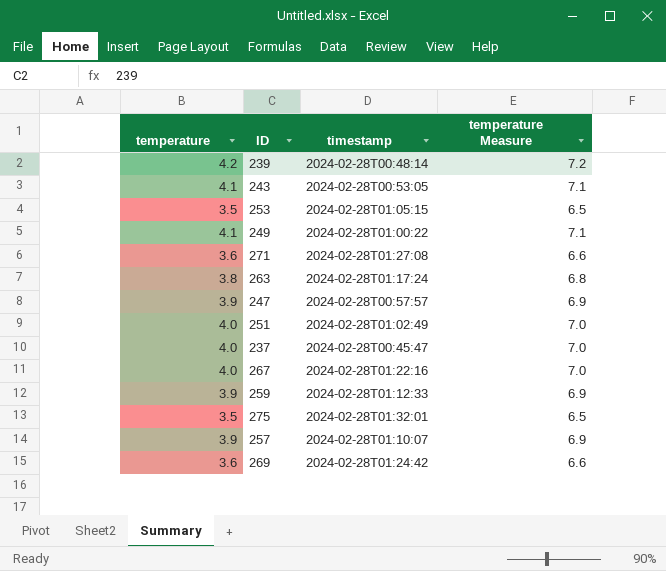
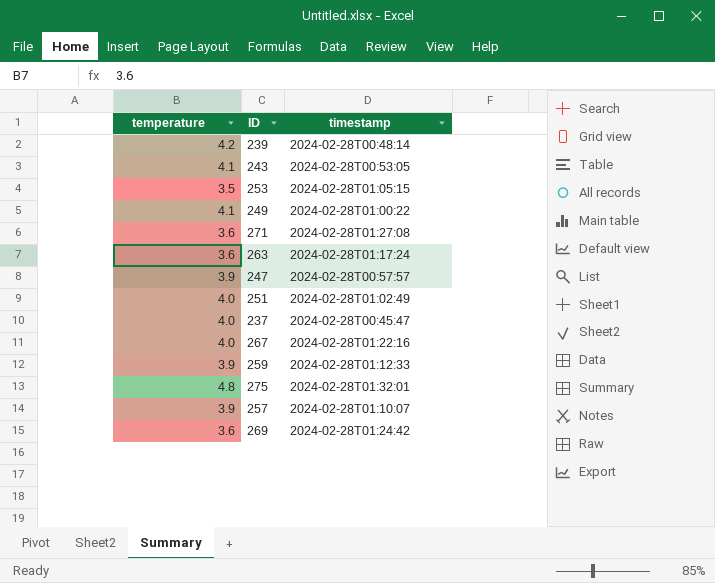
column temperature Measure | formula: [temperature] + 3 -> none
263 | temperature: 3.8 -> 3.6
275 | temperature: 3.5 -> 4.8

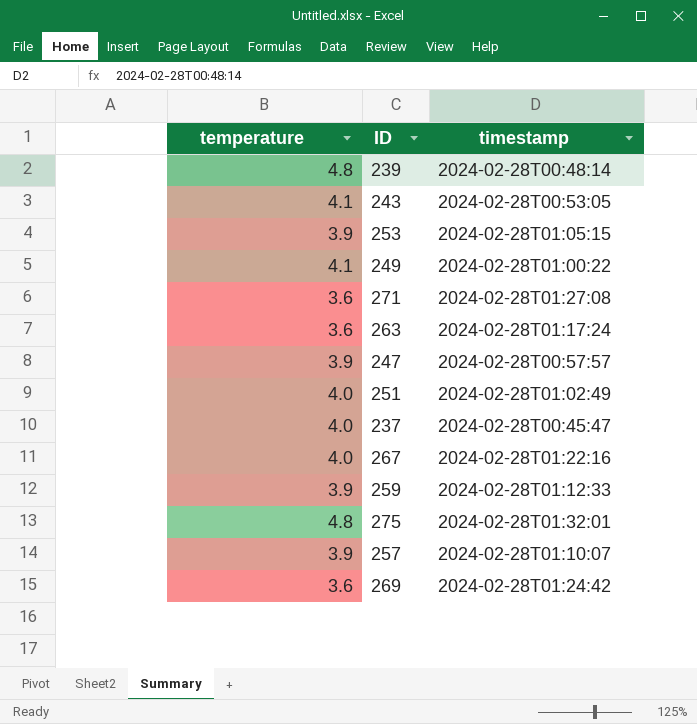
239 | temperature: 4.2 -> 4.8
253 | temperature: 3.5 -> 3.9

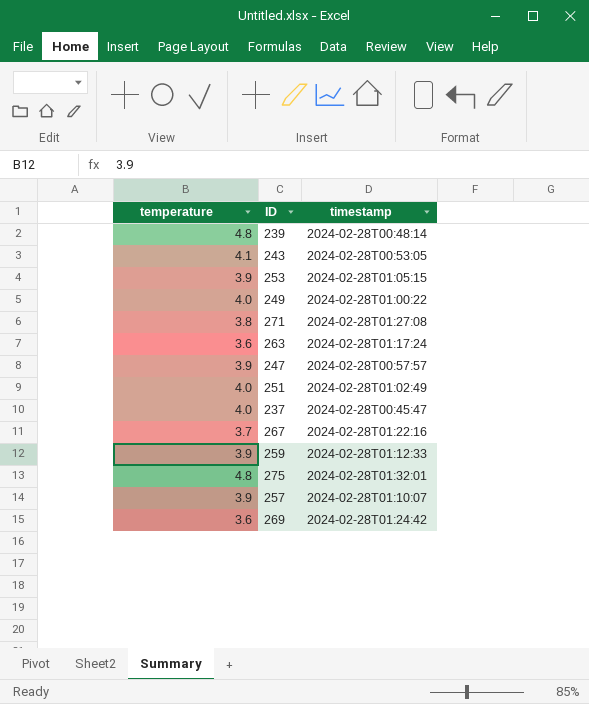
249 | temperature: 4.1 -> 4.0
271 | temperature: 3.6 -> 3.8
267 | temperature: 4.0 -> 3.7

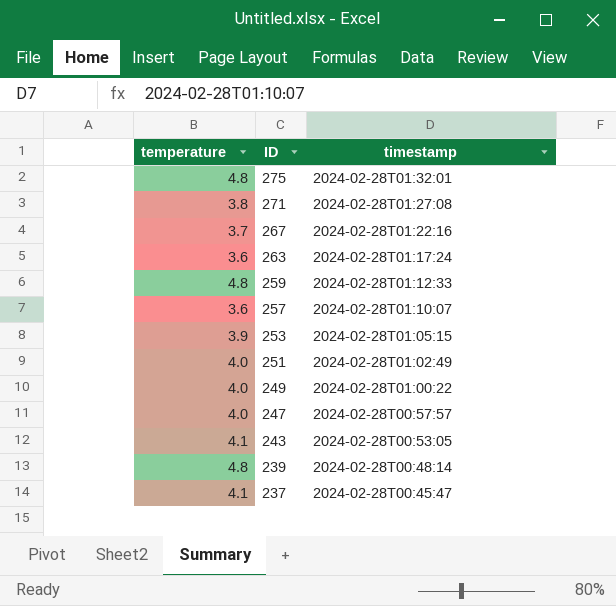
row order: none -> ID descending
row 269: 3.6 | 2024-02-28T01:24:42 -> none
259 | temperature: 3.9 -> 4.8
257 | temperature: 3.9 -> 3.6
247 | temperature: 3.9 -> 4.0
237 | temperature: 4.0 -> 4.1

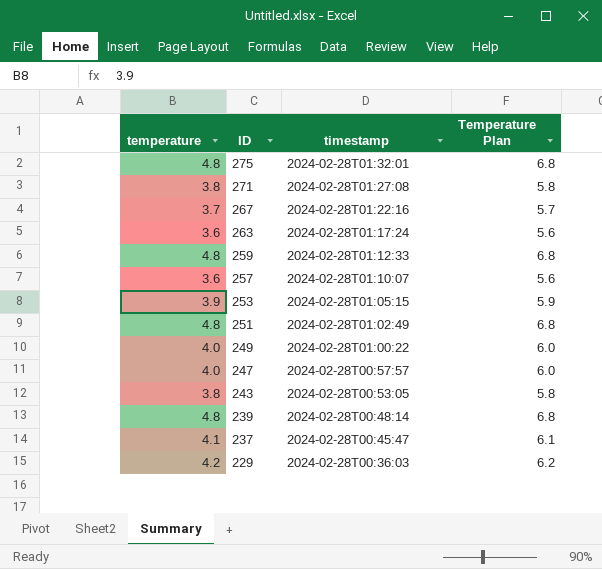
column Temperature Plan | formula: none -> [temperature] + 2
251 | temperature: 4.0 -> 4.8
243 | temperature: 4.1 -> 3.8
row 229: none -> 4.2 | 2024-02-28T00:36:03 | 6.2

